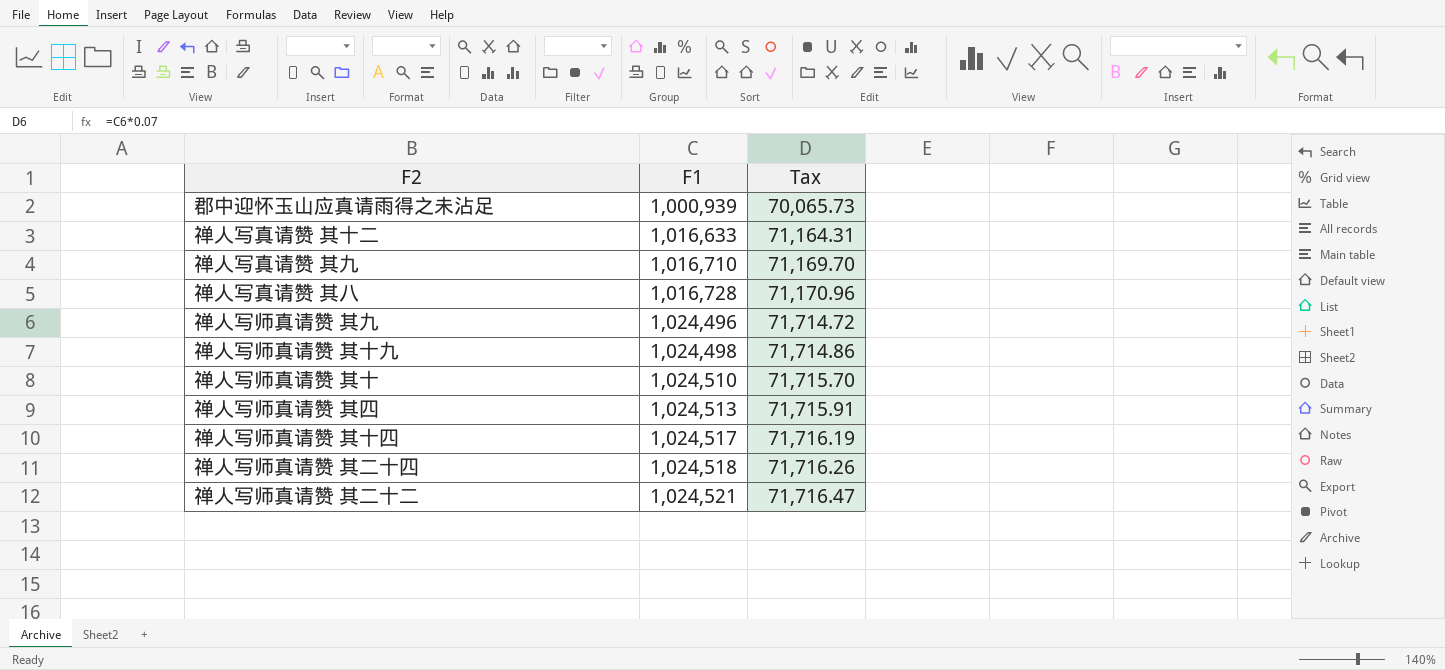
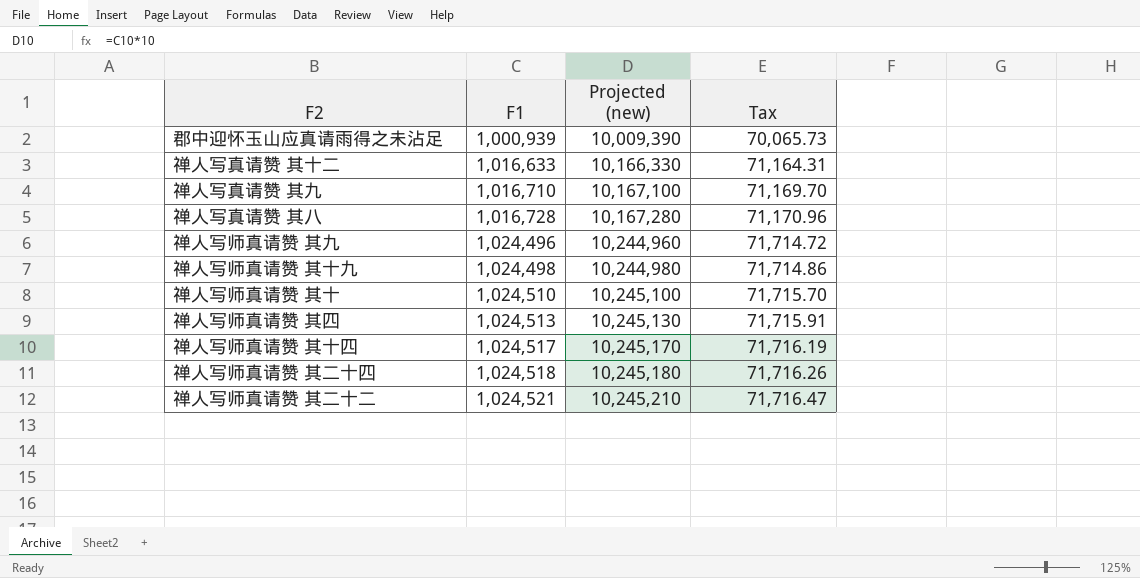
column Projected (new) | formula: none -> [F1] * 10

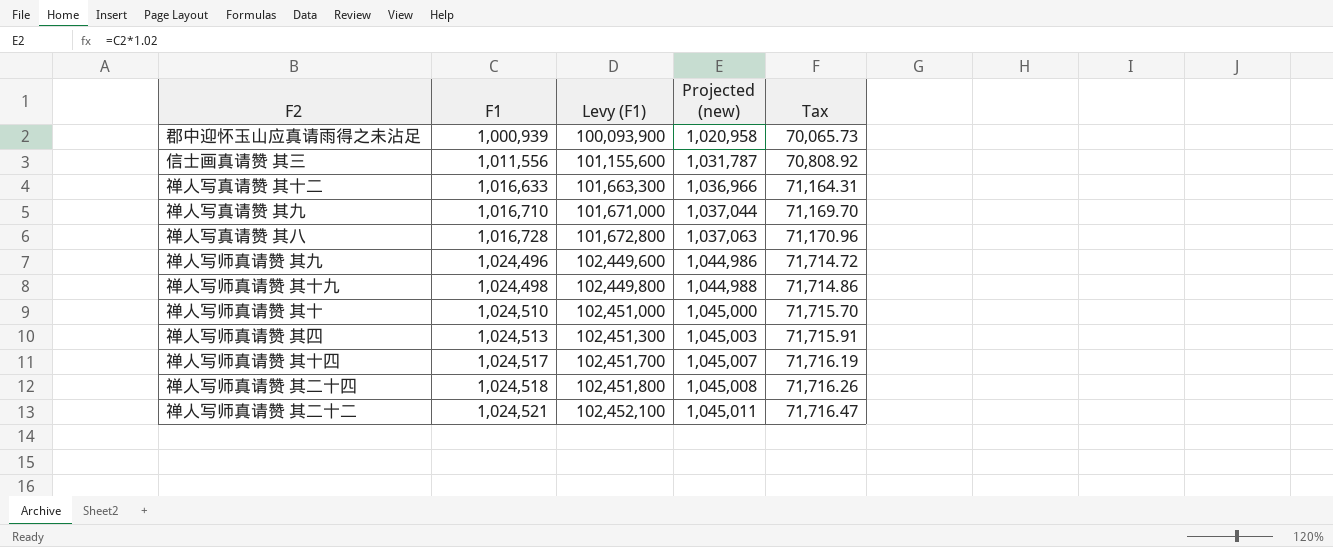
column Levy (F1) | formula: none -> [F1] * 100
column Projected (new) | formula: [F1] * 10 -> [F1] * 1.02
row 信士画真请赞 其三: none -> 1,011,556 | 101,155,600 | 1,031,787 | 70,808.92

